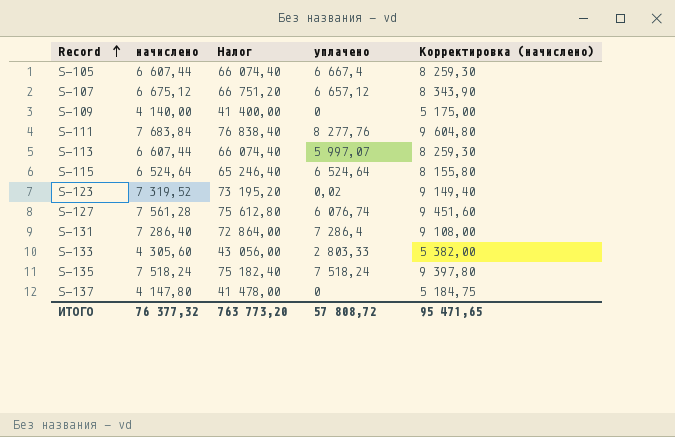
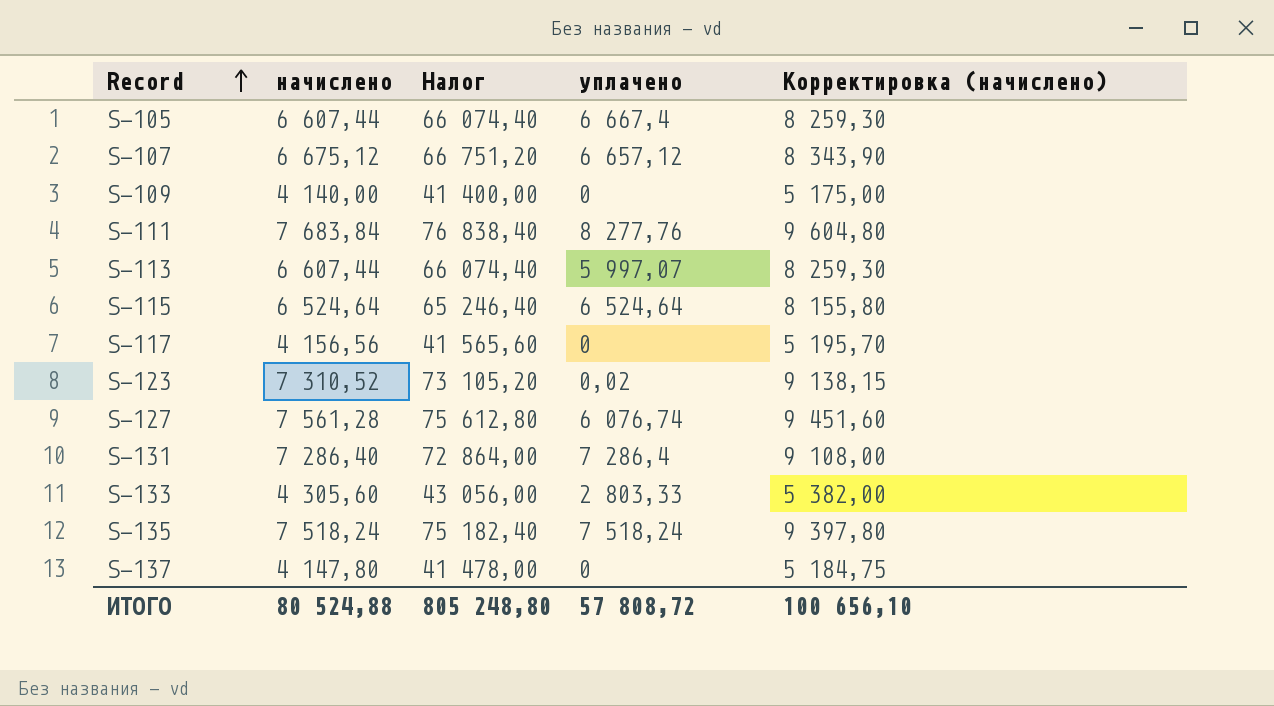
row S-117: none -> 4 156,56 | 41 565,60 | 0 | 5 195,70
S-123 | начислено: 7 319,52 -> 7 310,52
S-123 | Налог: 73 195,20 -> 73 105,20
S-123 | Корректировка (начислено): 9 149,40 -> 9 138,15
ИТОГО | начислено: 76 377,32 -> 80 524,88
ИТОГО | Налог: 763 773,20 -> 805 248,80
ИТОГО | Корректировка (начислено): 95 471,65 -> 100 656,10

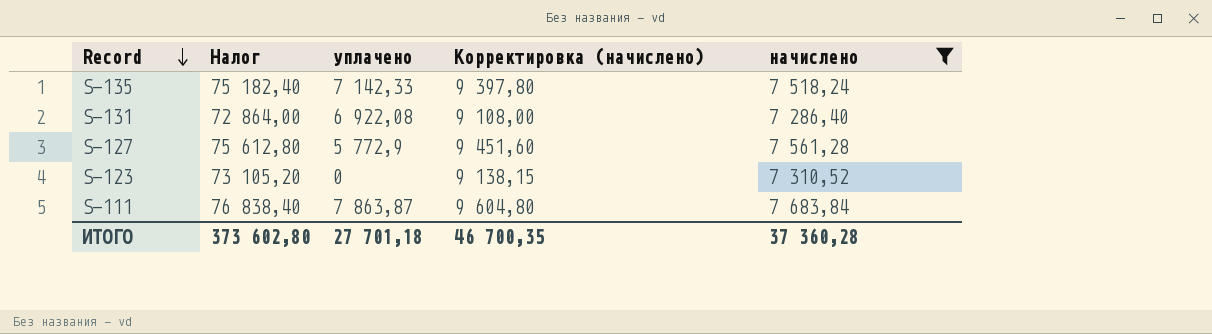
filter: none -> начислено >= 7 286,40
row order: Record ascending -> Record descending
column начислено | position: 2 -> 5
S-135 | уплачено: 7 518,24 -> 7 142,33
S-131 | уплачено: 7 286,4 -> 6 922,08
S-127 | уплачено: 6 076,74 -> 5 772,9
S-123 | уплачено: 0,02 -> 0
S-111 | уплачено: 8 277,76 -> 7 863,87
ИТОГО | Налог: 805 248,80 -> 373 602,80
ИТОГО | уплачено: 57 808,72 -> 27 701,18
ИТОГО | Корректировка (начислено): 100 656,10 -> 46 700,35
ИТОГО | начислено: 80 524,88 -> 37 360,28

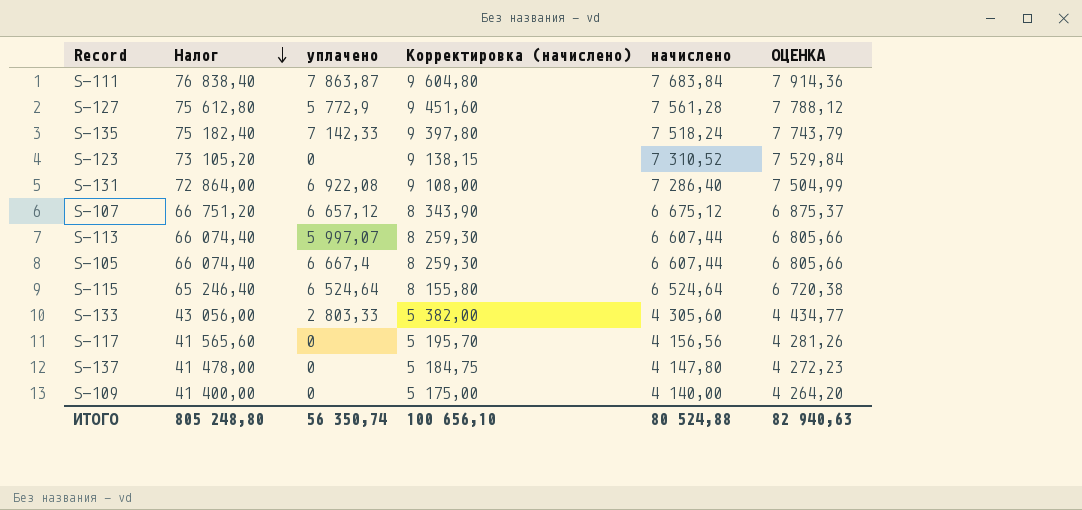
filter: начислено >= 7 286,40 -> none
row order: Record descending -> Налог descending
column ОЦЕНКА | formula: none -> [начислено] * 1,03
ИТОГО | Налог: 373 602,80 -> 805 248,80
ИТОГО | уплачено: 27 701,18 -> 56 350,74
ИТОГО | Корректировка (начислено): 46 700,35 -> 100 656,10
ИТОГО | начислено: 37 360,28 -> 80 524,88

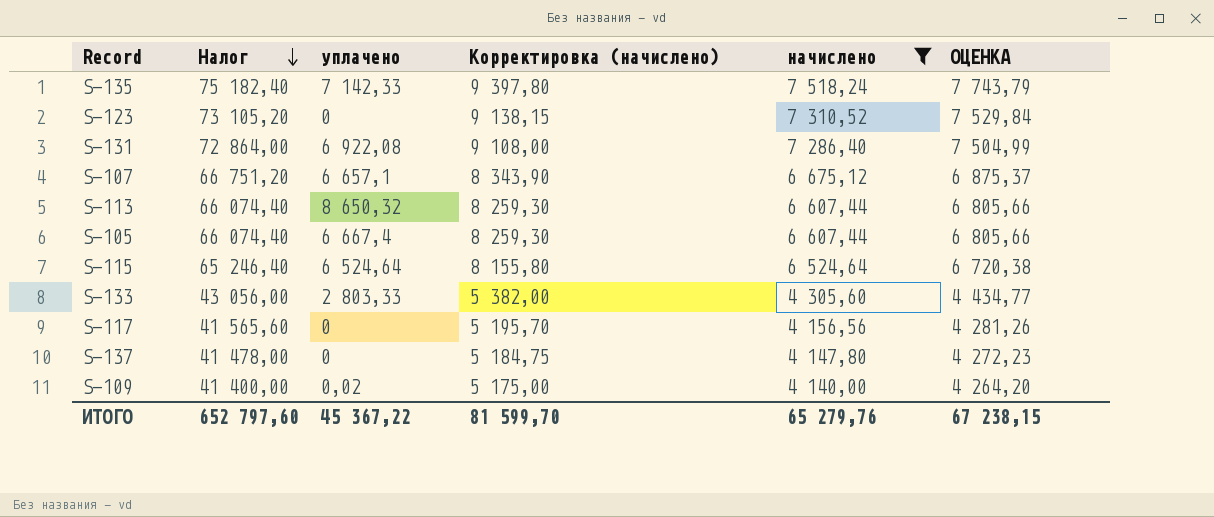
filter: none -> начислено <= 7 518,24
S-107 | уплачено: 6 657,12 -> 6 657,1
S-113 | уплачено: 5 997,07 -> 8 650,32
S-109 | уплачено: 0 -> 0,02
ИТОГО | Налог: 805 248,80 -> 652 797,60
ИТОГО | уплачено: 56 350,74 -> 45 367,22
ИТОГО | Корректировка (начислено): 100 656,10 -> 81 599,70
ИТОГО | начислено: 80 524,88 -> 65 279,76
ИТОГО | ОЦЕНКА: 82 940,63 -> 67 238,15

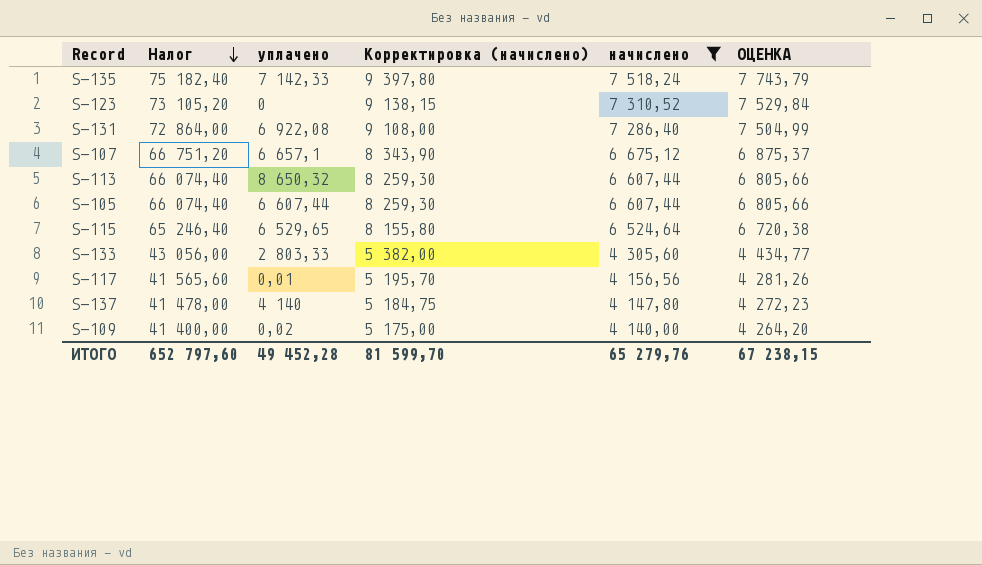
S-105 | уплачено: 6 667,4 -> 6 607,44
S-115 | уплачено: 6 524,64 -> 6 529,65
S-117 | уплачено: 0 -> 0,01
S-137 | уплачено: 0 -> 4 140
ИТОГО | уплачено: 45 367,22 -> 49 452,28

